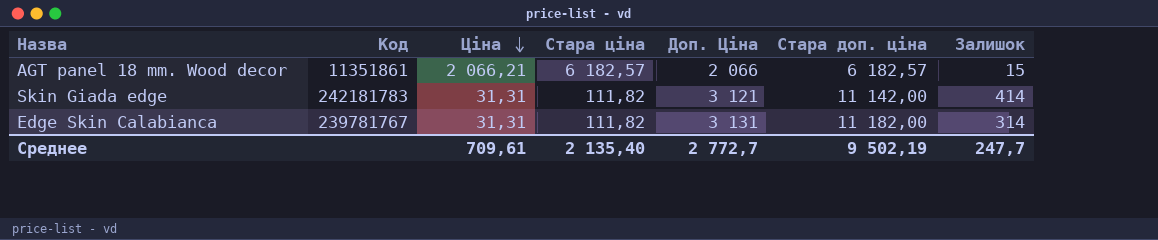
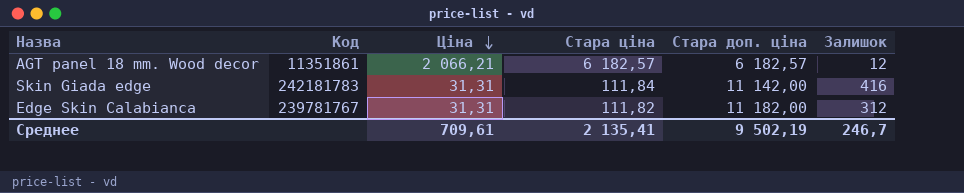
column Доп. Ціна | position: 5 -> none
AGT panel 18 mm. Wood decor | Залишок: 15 -> 12
Skin Giada edge | Стара ціна: 111,82 -> 111,84
Skin Giada edge | Залишок: 414 -> 416
Edge Skin Calabianca | Залишок: 314 -> 312
Среднее | Стара ціна: 2 135,40 -> 2 135,41
Среднее | Залишок: 247,7 -> 246,7

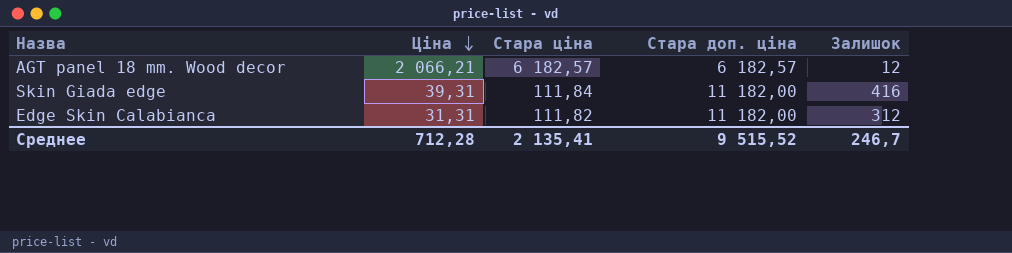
column Код | position: 2 -> none
Skin Giada edge | Ціна: 31,31 -> 39,31
Skin Giada edge | Стара доп. ціна: 11 142,00 -> 11 182,00
Среднее | Ціна: 709,61 -> 712,28
Среднее | Стара доп. ціна: 9 502,19 -> 9 515,52

